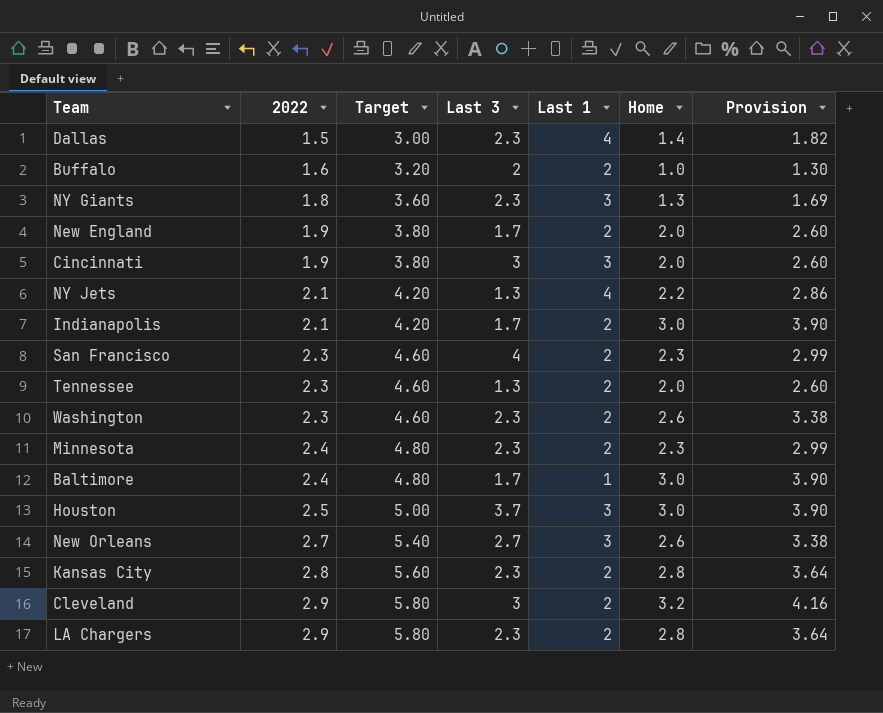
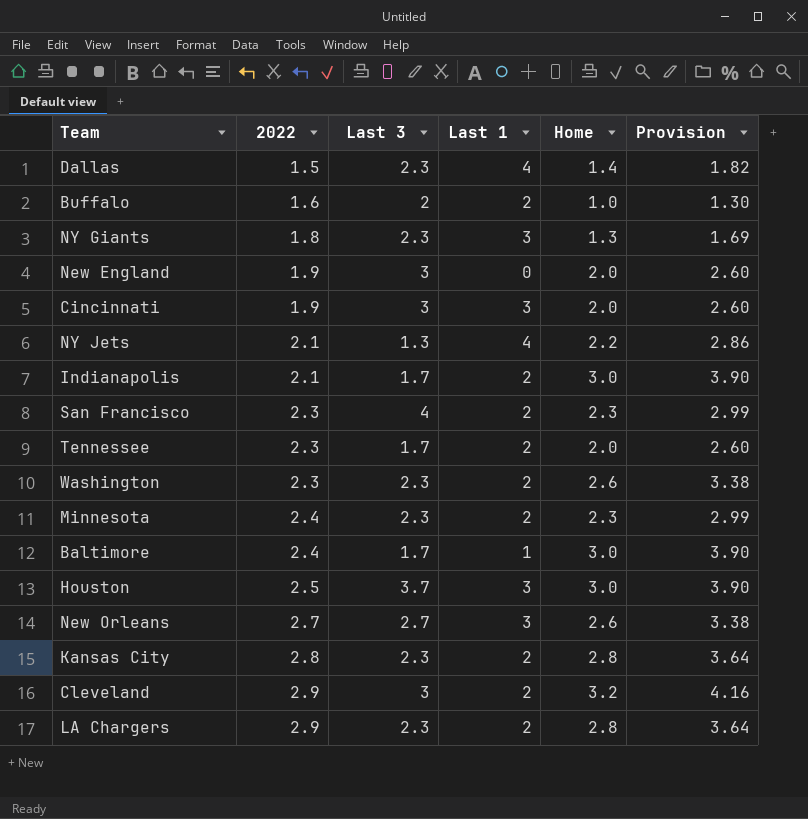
column Target | formula: [2022] * 2 -> none
New England | Last 3: 1.7 -> 3
New England | Last 1: 2 -> 0
Tennessee | Last 3: 1.3 -> 1.7

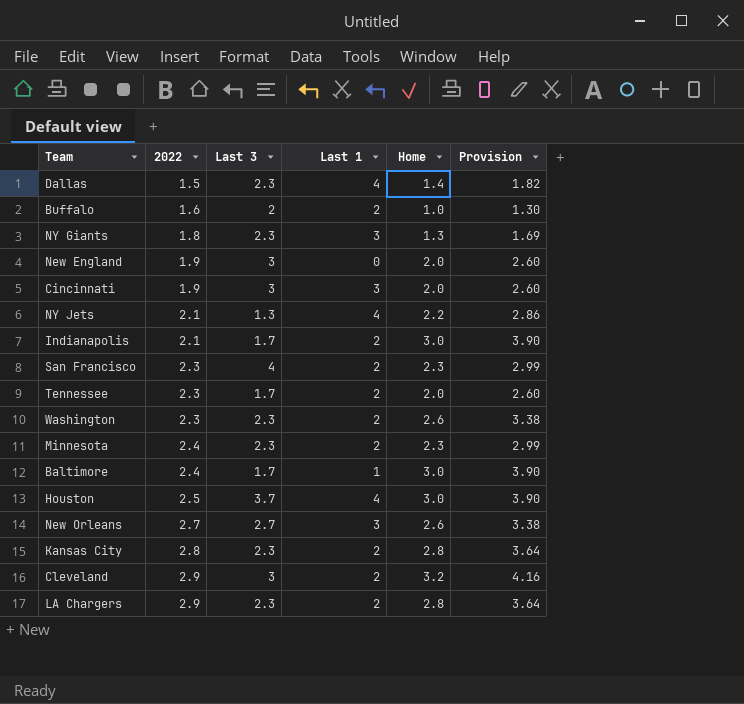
Houston | Last 1: 3 -> 4

